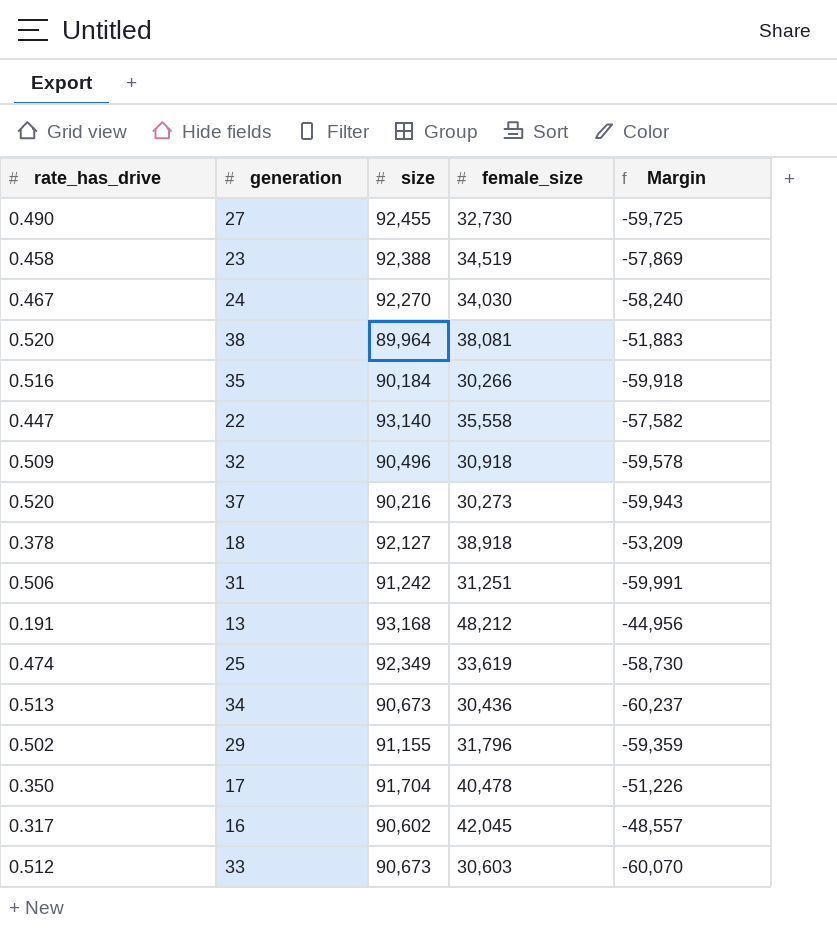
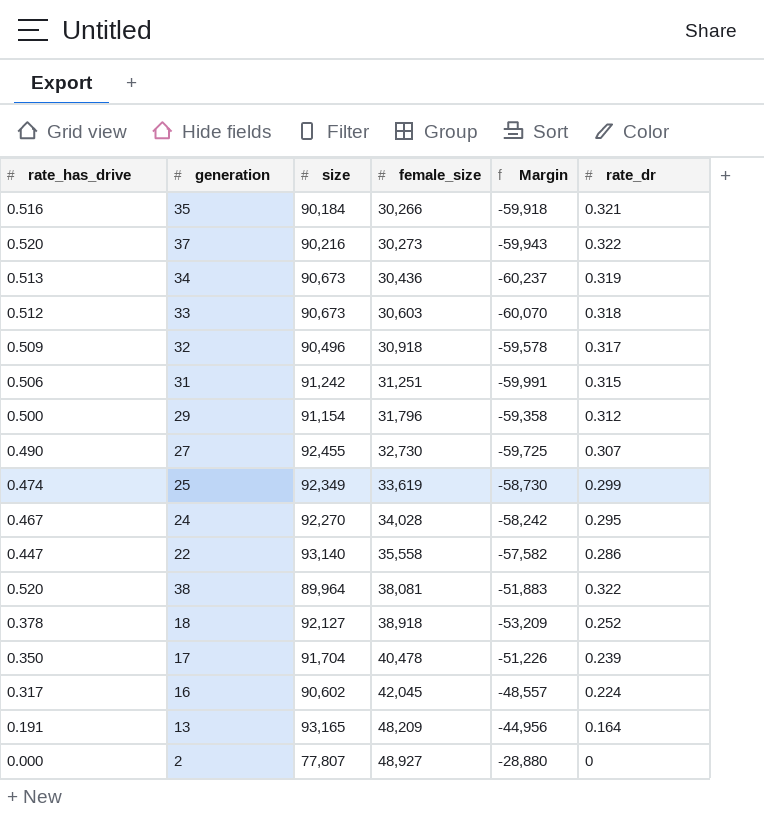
row order: none -> female_size ascending
column rate_dr | position: none -> 6
row 23: 0.458 | 92,388 | 34,519 | -57,869 -> none
29 | rate_has_drive: 0.502 -> 0.500
29 | size: 91,155 -> 91,154
29 | Margin: -59,359 -> -59,358
24 | female_size: 34,030 -> 34,028
24 | Margin: -58,240 -> -58,242
13 | size: 93,168 -> 93,165
13 | female_size: 48,212 -> 48,209
row 2: none -> 0.000 | 77,807 | 48,927 | -28,880 | 0

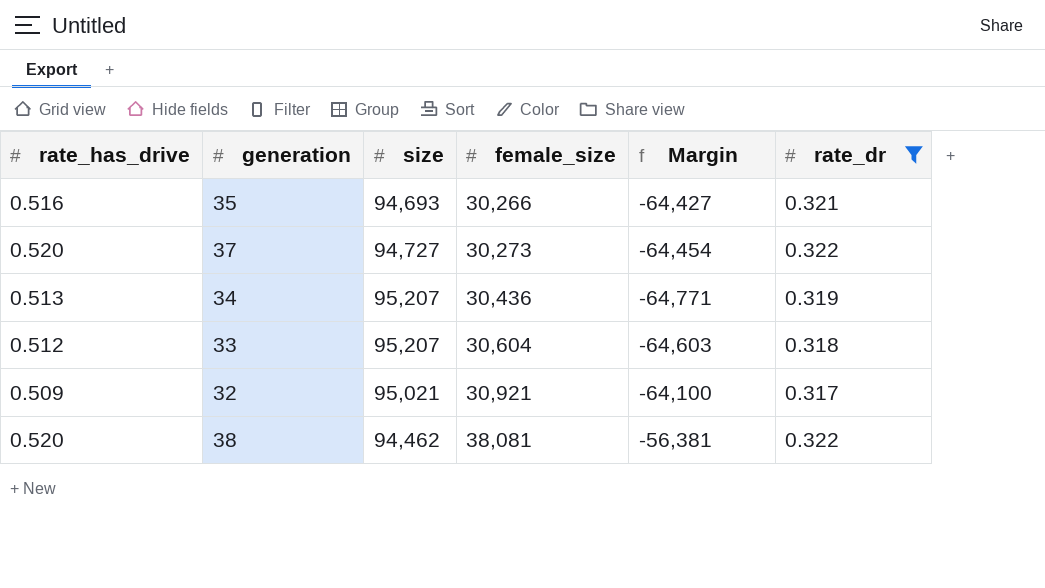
filter: none -> rate_dr >= 0.317
35 | size: 90,184 -> 94,693
35 | Margin: -59,918 -> -64,427
37 | size: 90,216 -> 94,727
37 | Margin: -59,943 -> -64,454
34 | size: 90,673 -> 95,207
34 | Margin: -60,237 -> -64,771
33 | size: 90,673 -> 95,207
33 | female_size: 30,603 -> 30,604
33 | Margin: -60,070 -> -64,603
32 | size: 90,496 -> 95,021
32 | female_size: 30,918 -> 30,921
32 | Margin: -59,578 -> -64,100
38 | size: 89,964 -> 94,462
38 | Margin: -51,883 -> -56,381

